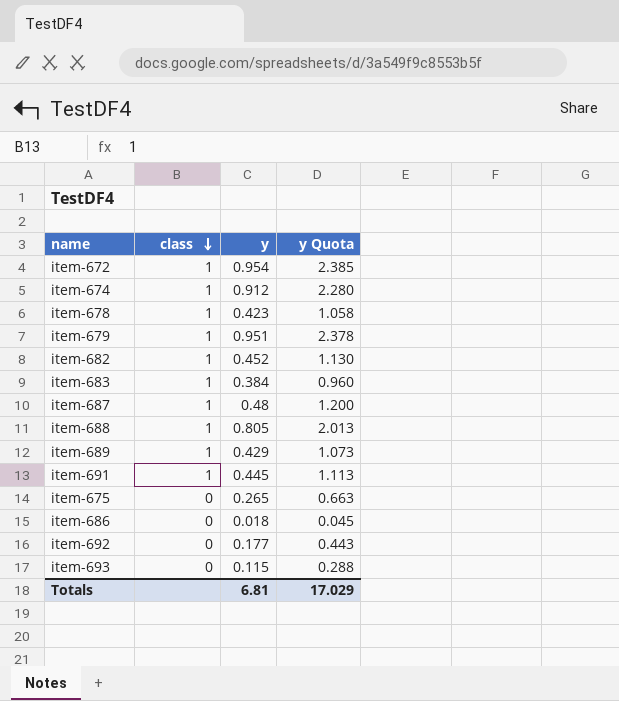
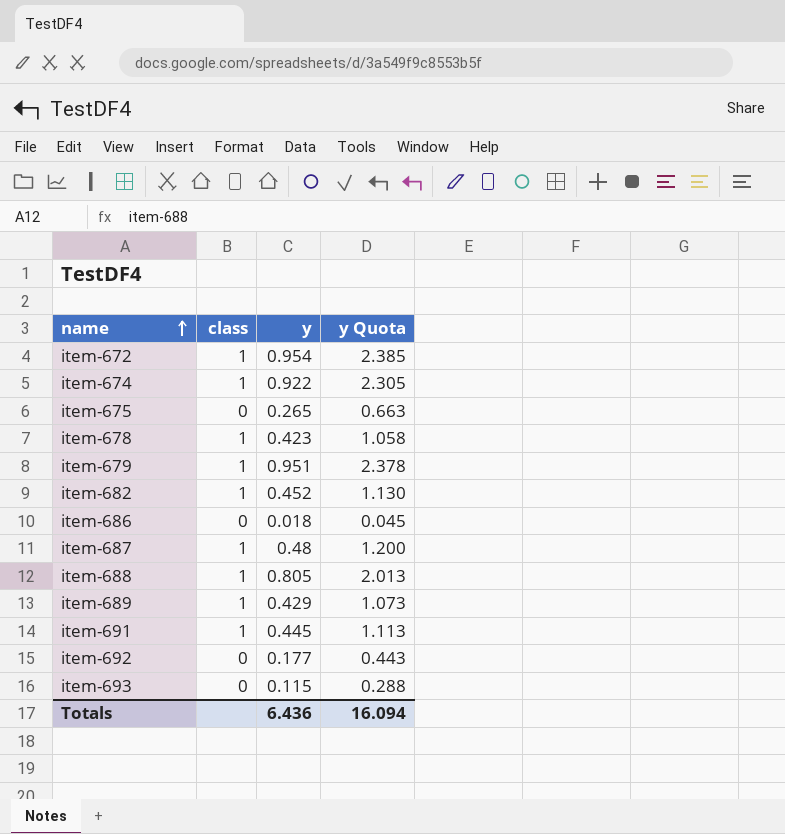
row order: class descending -> name ascending
row item-683: 1 | 0.384 | 0.960 -> none
item-674 | y: 0.912 -> 0.922
item-674 | y Quota: 2.280 -> 2.305
Totals | y: 6.81 -> 6.436
Totals | y Quota: 17.029 -> 16.094

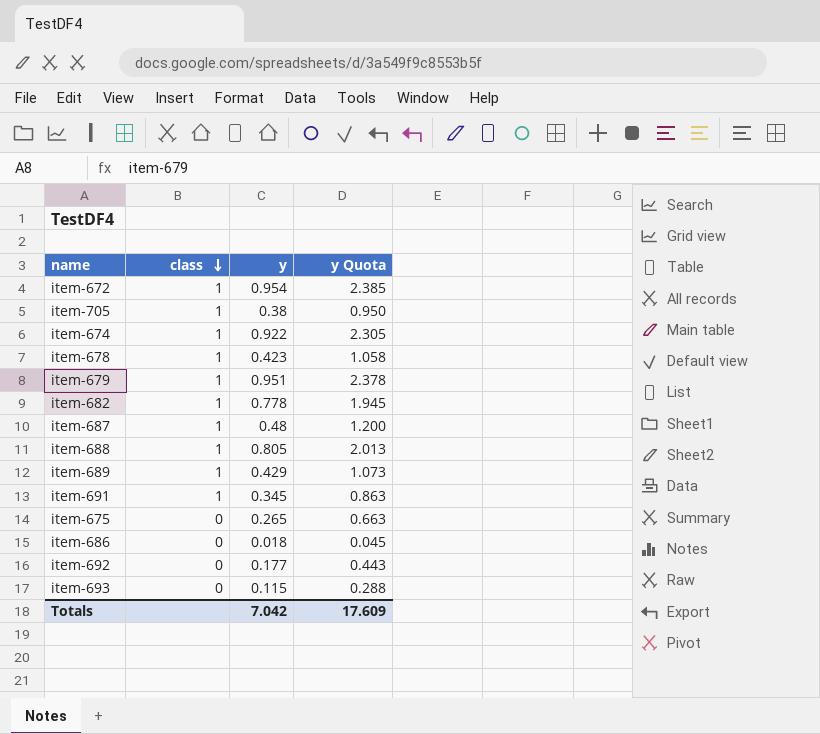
row order: name ascending -> class descending
row item-705: none -> 1 | 0.38 | 0.950
item-682 | y: 0.452 -> 0.778
item-682 | y Quota: 1.130 -> 1.945
item-691 | y: 0.445 -> 0.345
item-691 | y Quota: 1.113 -> 0.863
Totals | y: 6.436 -> 7.042
Totals | y Quota: 16.094 -> 17.609

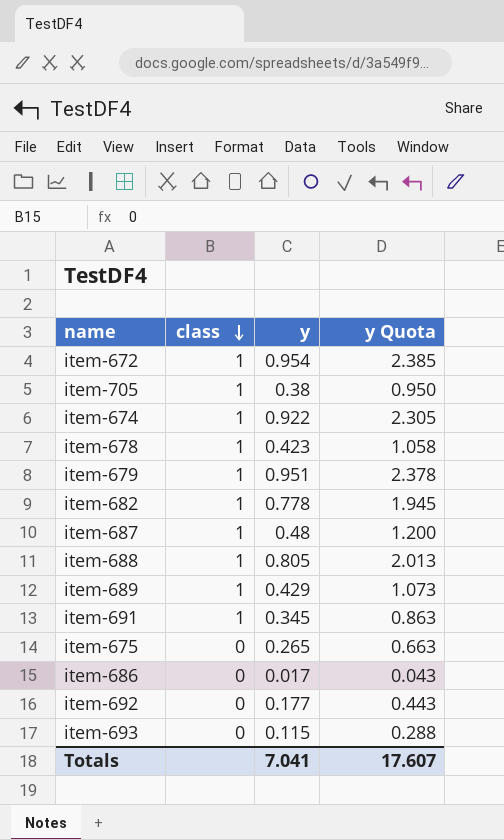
item-686 | y: 0.018 -> 0.017
item-686 | y Quota: 0.045 -> 0.043
Totals | y: 7.042 -> 7.041
Totals | y Quota: 17.609 -> 17.607

